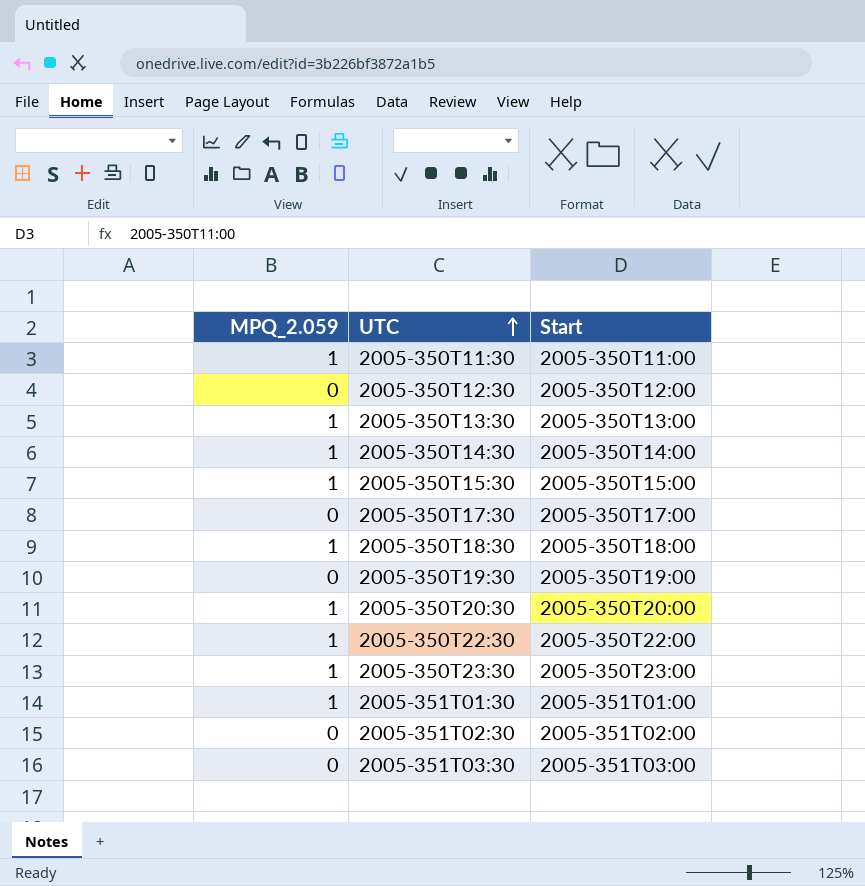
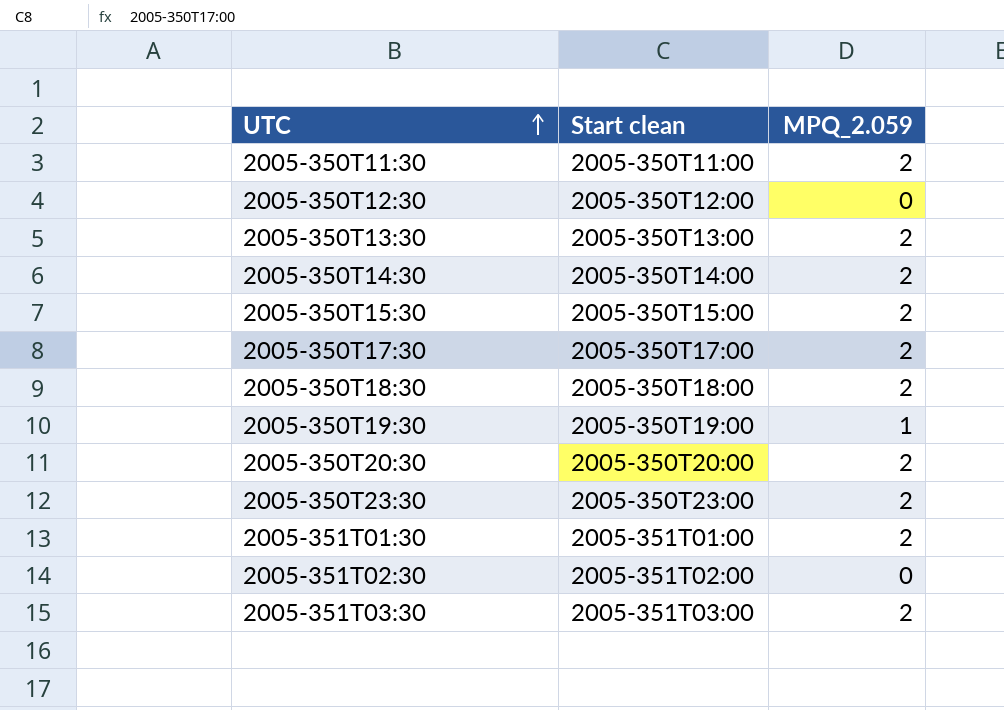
column name: Start -> Start clean
column MPQ_2.059 | position: 1 -> 3
row 2005-350T22:30: 1 | 2005-350T22:00 -> none
2005-350T11:30 | MPQ_2.059: 1 -> 2
2005-350T13:30 | MPQ_2.059: 1 -> 2
2005-350T14:30 | MPQ_2.059: 1 -> 2
2005-350T15:30 | MPQ_2.059: 1 -> 2
2005-350T17:30 | MPQ_2.059: 0 -> 2
2005-350T18:30 | MPQ_2.059: 1 -> 2
2005-350T19:30 | MPQ_2.059: 0 -> 1
2005-350T20:30 | MPQ_2.059: 1 -> 2
2005-350T23:30 | MPQ_2.059: 1 -> 2
2005-351T01:30 | MPQ_2.059: 1 -> 2
2005-351T03:30 | MPQ_2.059: 0 -> 2

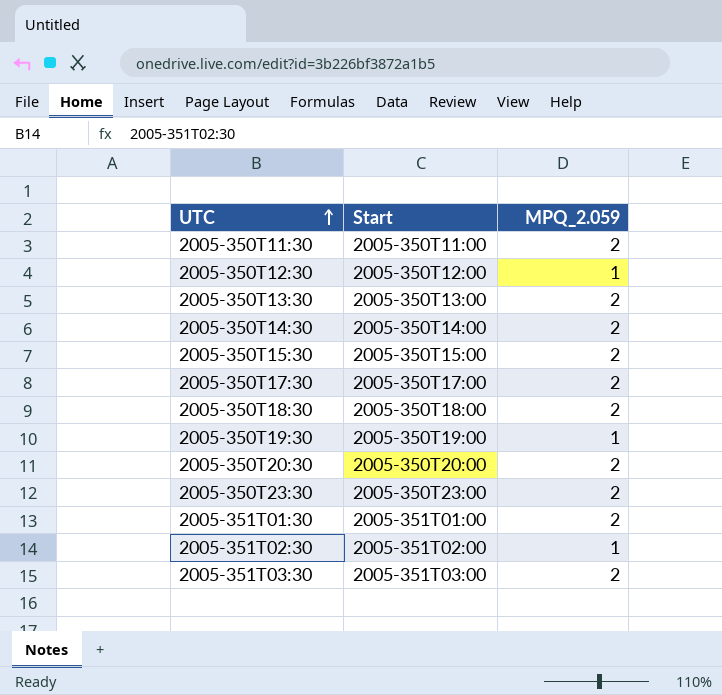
column name: Start clean -> Start
2005-350T12:30 | MPQ_2.059: 0 -> 1
2005-351T02:30 | MPQ_2.059: 0 -> 1

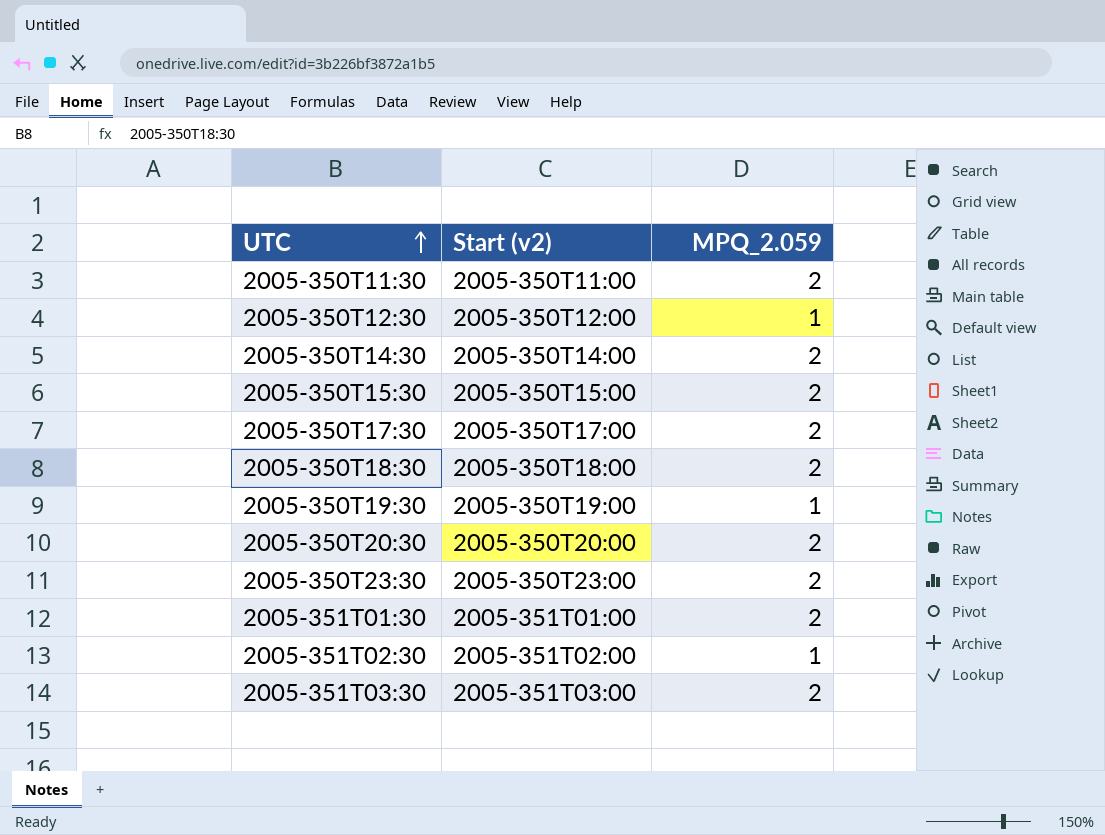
column name: Start -> Start (v2)
row 2005-350T13:30: 2005-350T13:00 | 2 -> none

